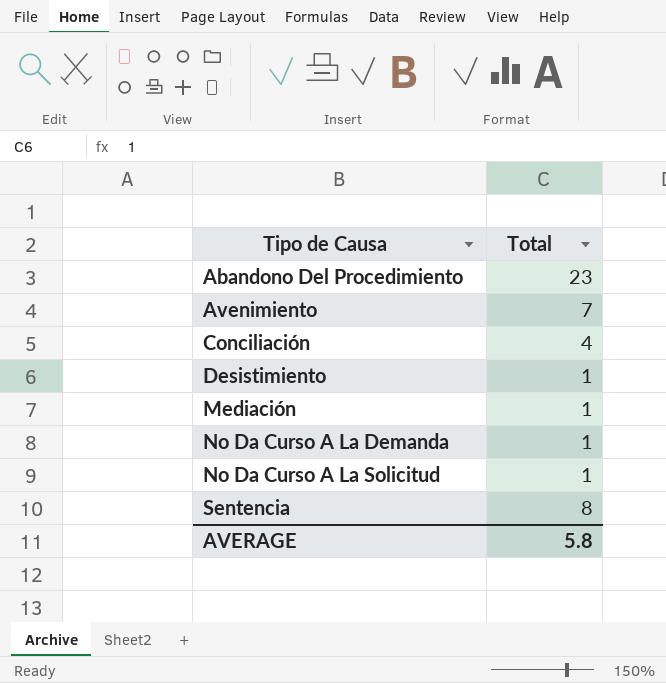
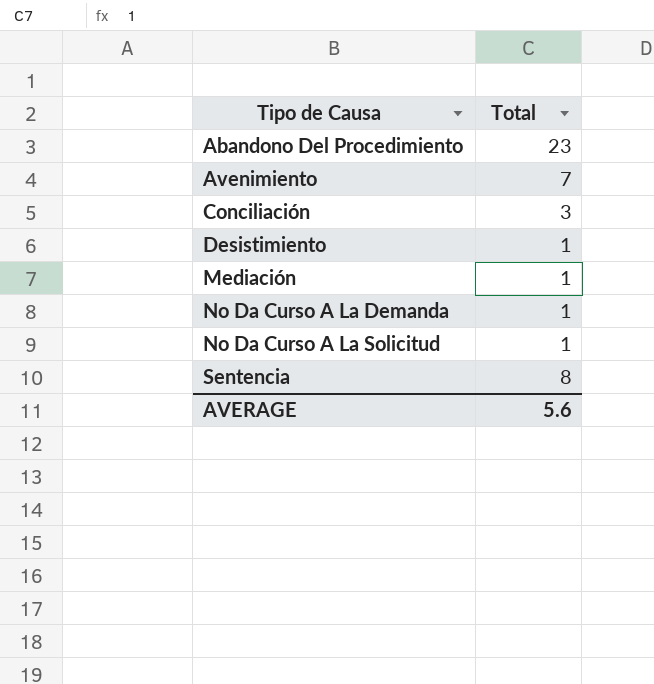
Conciliación | Total: 4 -> 3
AVERAGE | Total: 5.8 -> 5.6

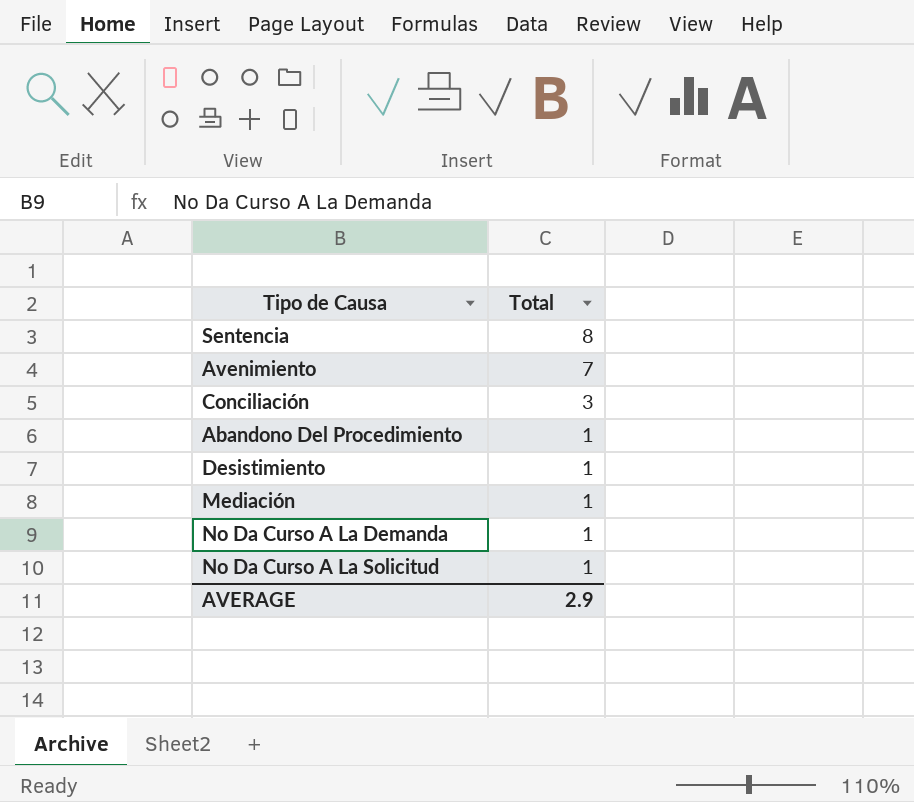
row order: Tipo de Causa ascending -> Total descending
Abandono Del Procedimiento | Total: 23 -> 1
AVERAGE | Total: 5.6 -> 2.9

